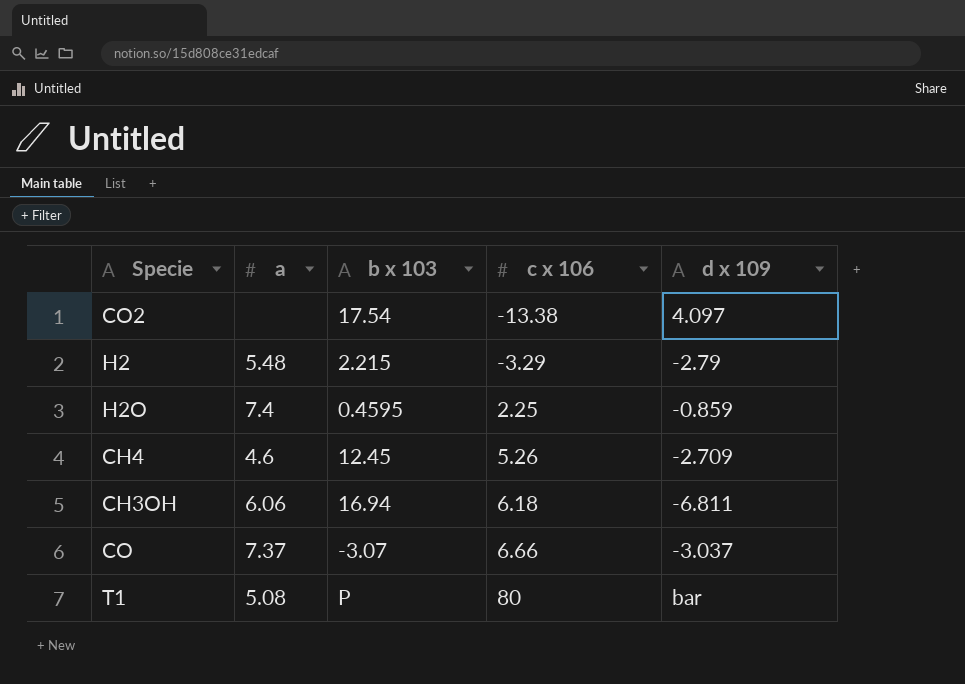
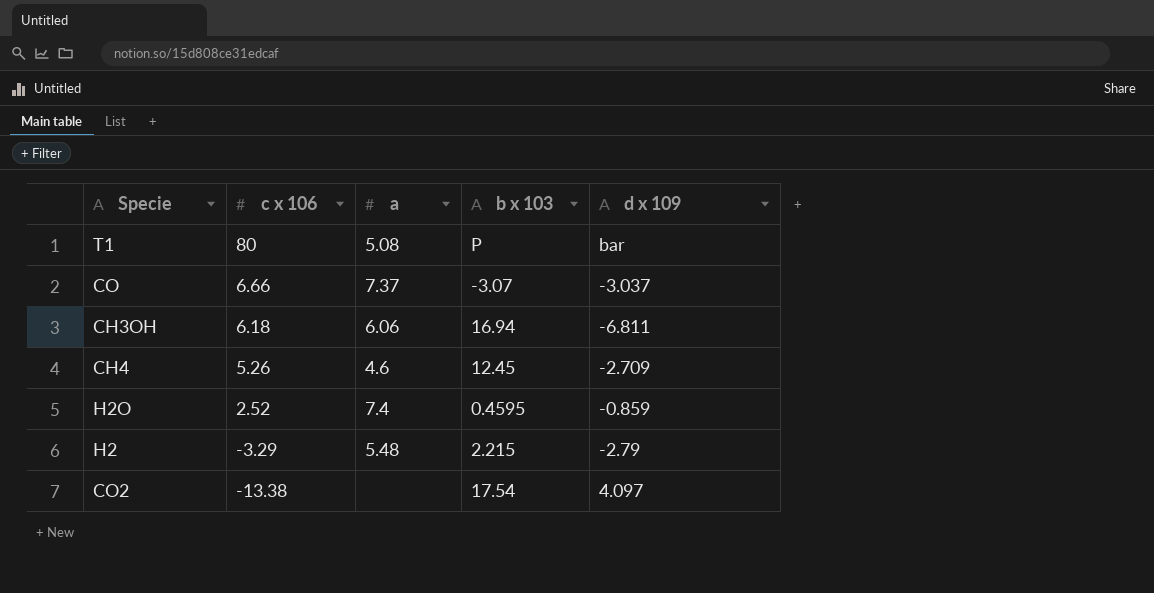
row order: c x 106 ascending -> c x 106 descending
column c x 106 | position: 4 -> 2
H2O | c x 106: 2.25 -> 2.52

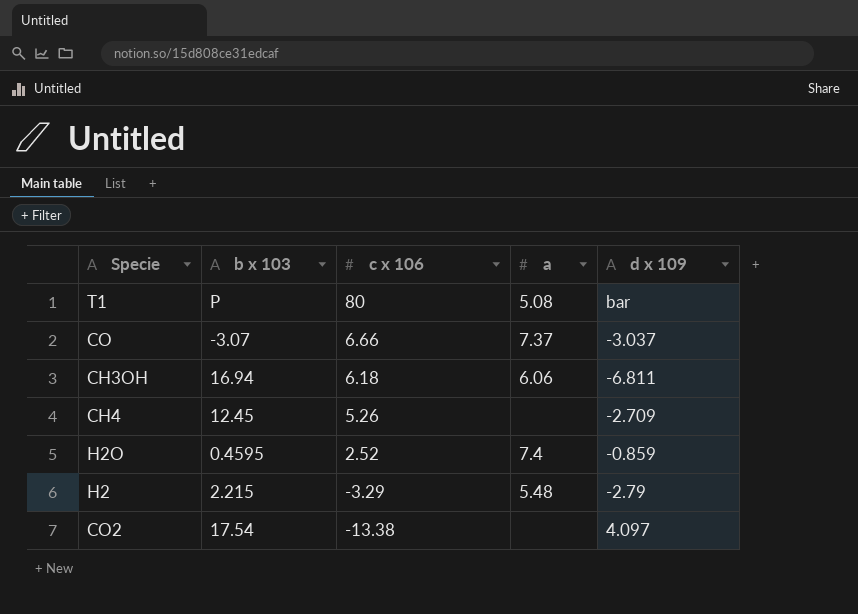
column b x 103 | position: 4 -> 2
CH4 | a: 4.6 -> none

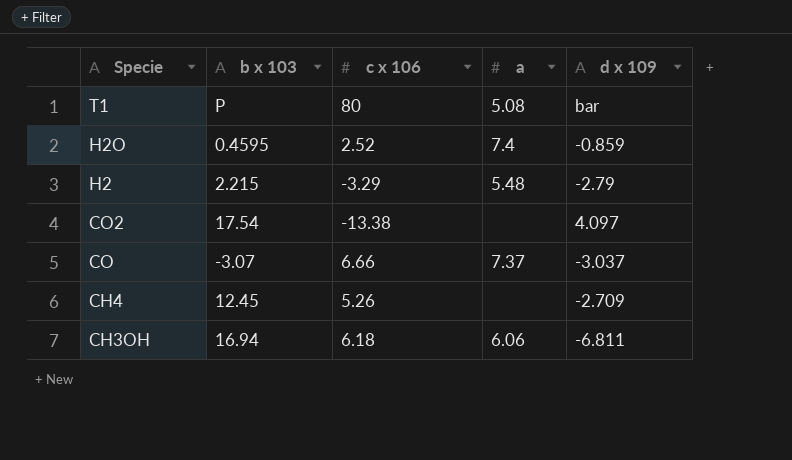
row order: c x 106 descending -> Specie descending

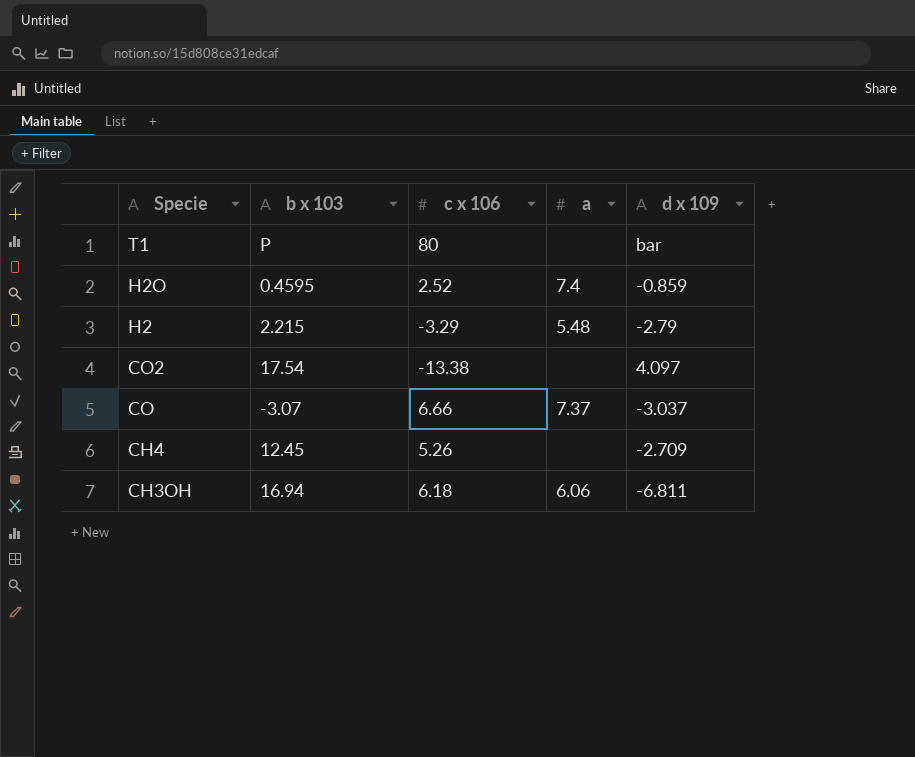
T1 | a: 5.08 -> none

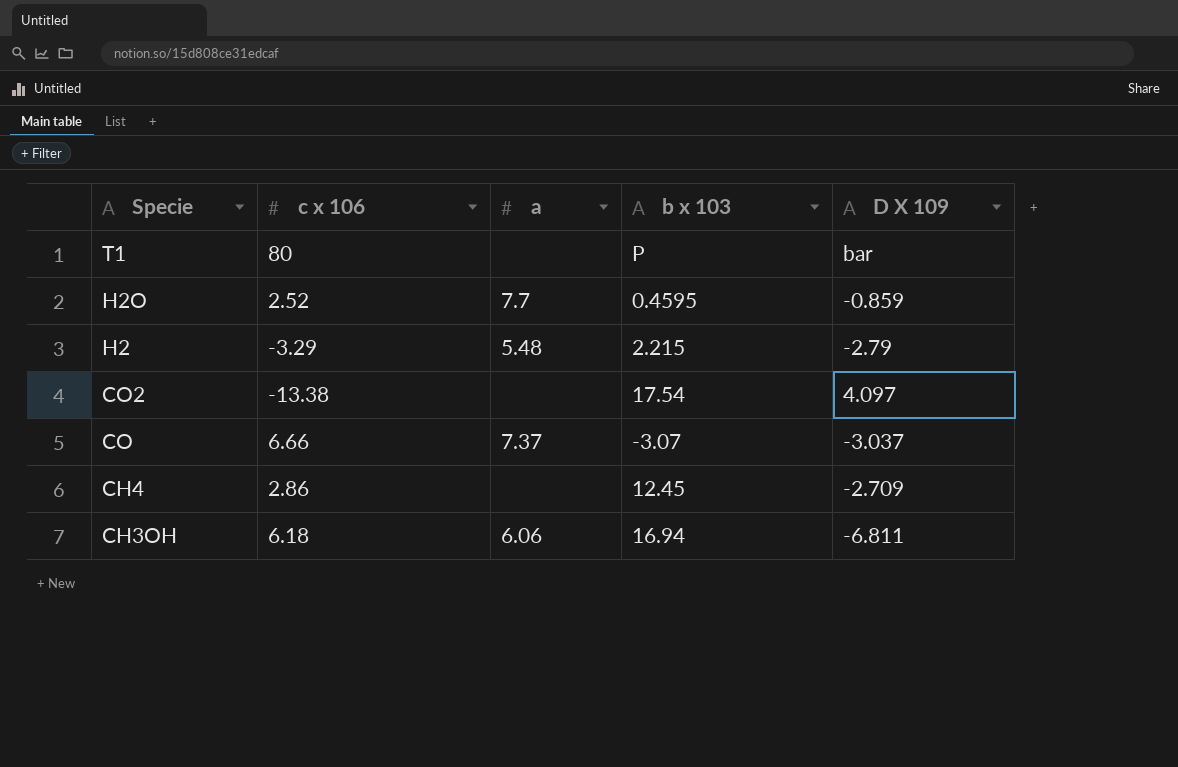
column b x 103 | position: 2 -> 4
column name: d x 109 -> D X 109
H2O | a: 7.4 -> 7.7
CH4 | c x 106: 5.26 -> 2.86

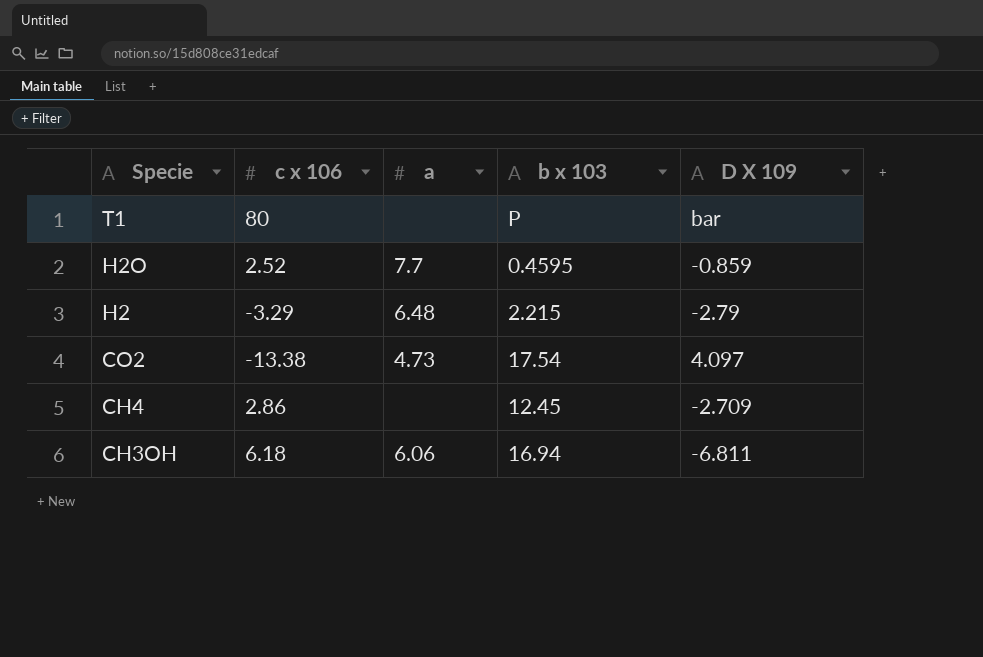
row CO: 6.66 | 7.37 | -3.07 | -3.037 -> none
H2 | a: 5.48 -> 6.48
CO2 | a: none -> 4.73

